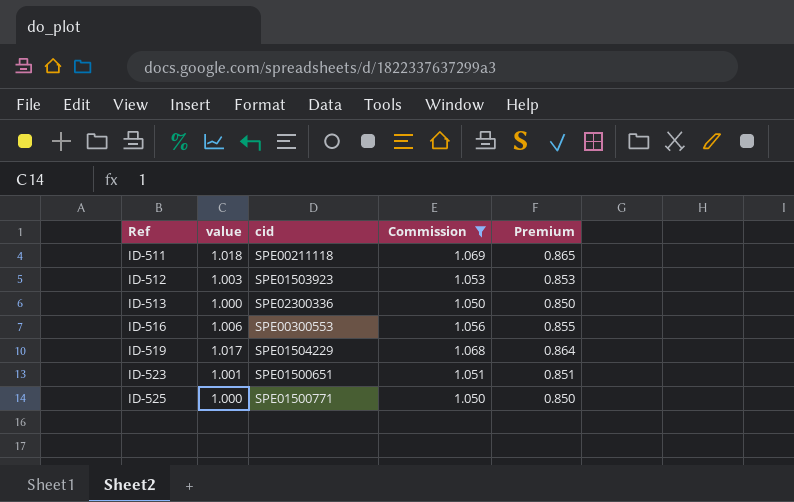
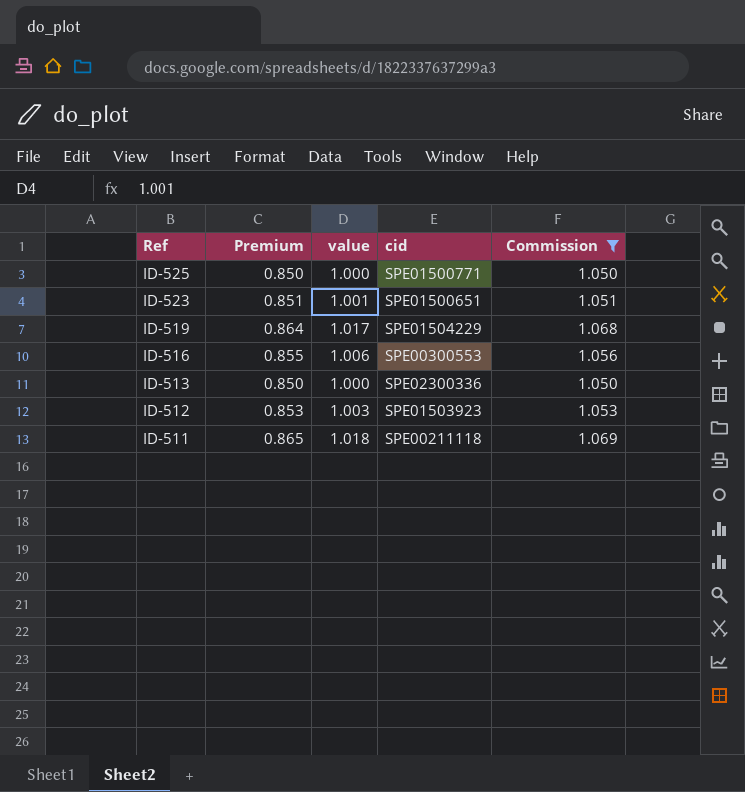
row order: Ref ascending -> Ref descending
column Premium | position: 5 -> 2

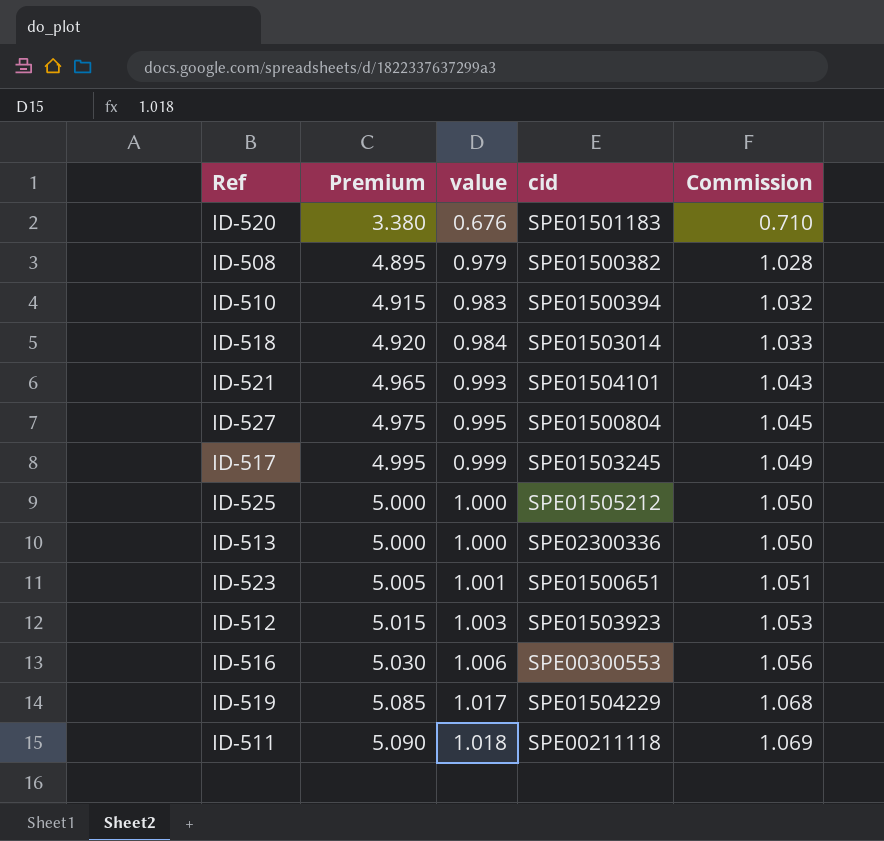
filter: Commission >= 1.050 -> none
row order: Ref descending -> Premium ascending
column Premium | formula: [value] * 0.85 -> [value] * 5
ID-525 | cid: SPE01500771 -> SPE01505212

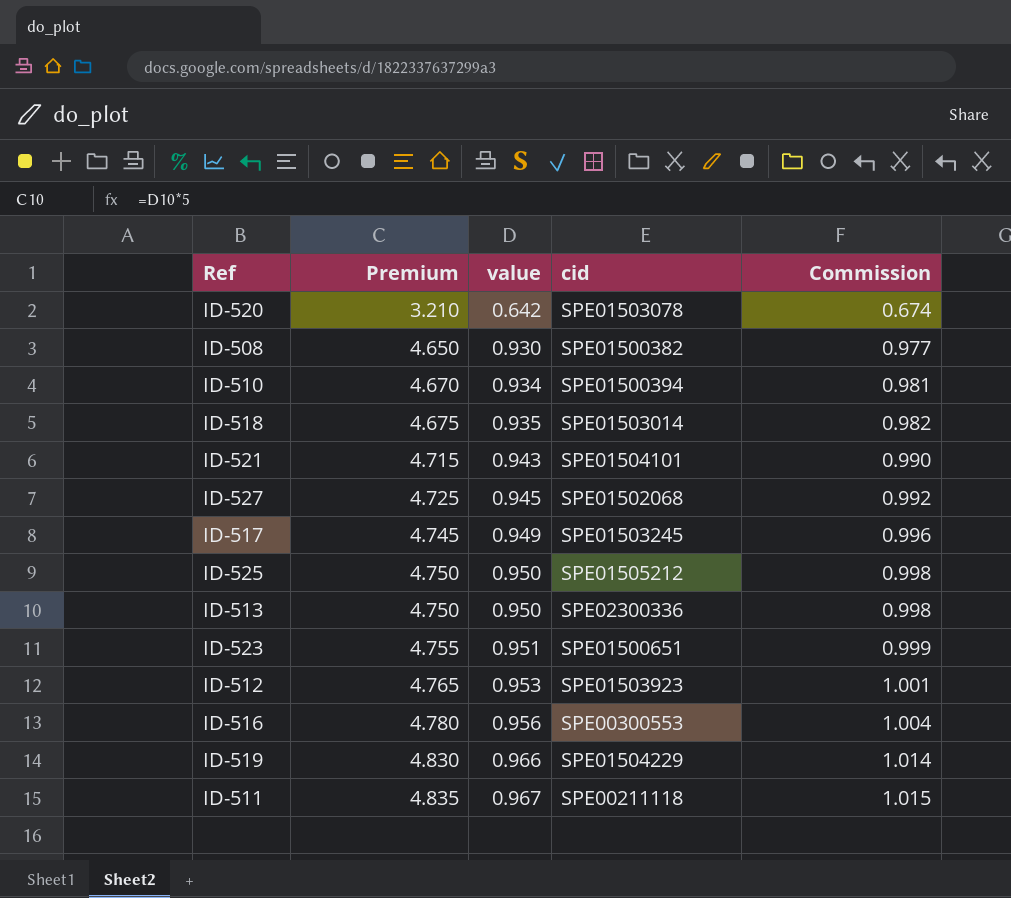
ID-520 | Premium: 3.380 -> 3.210
ID-520 | value: 0.676 -> 0.642
ID-520 | cid: SPE01501183 -> SPE01503078
ID-520 | Commission: 0.710 -> 0.674
ID-508 | Premium: 4.895 -> 4.650
ID-508 | value: 0.979 -> 0.930
ID-508 | Commission: 1.028 -> 0.977
ID-510 | Premium: 4.915 -> 4.670
ID-510 | value: 0.983 -> 0.934
ID-510 | Commission: 1.032 -> 0.981
ID-518 | Premium: 4.920 -> 4.675
ID-518 | value: 0.984 -> 0.935
ID-518 | Commission: 1.033 -> 0.982
ID-521 | Premium: 4.965 -> 4.715
ID-521 | value: 0.993 -> 0.943
ID-521 | Commission: 1.043 -> 0.990
ID-527 | Premium: 4.975 -> 4.725
ID-527 | value: 0.995 -> 0.945
ID-527 | cid: SPE01500804 -> SPE01502068
ID-527 | Commission: 1.045 -> 0.992
ID-517 | Premium: 4.995 -> 4.745
ID-517 | value: 0.999 -> 0.949
ID-517 | Commission: 1.049 -> 0.996
ID-525 | Premium: 5.000 -> 4.750
ID-525 | value: 1.000 -> 0.950
ID-525 | Commission: 1.050 -> 0.998
ID-513 | Premium: 5.000 -> 4.750
ID-513 | value: 1.000 -> 0.950
ID-513 | Commission: 1.050 -> 0.998
ID-523 | Premium: 5.005 -> 4.755
ID-523 | value: 1.001 -> 0.951
ID-523 | Commission: 1.051 -> 0.999
ID-512 | Premium: 5.015 -> 4.765
ID-512 | value: 1.003 -> 0.953
ID-512 | Commission: 1.053 -> 1.001
ID-516 | Premium: 5.030 -> 4.780
ID-516 | value: 1.006 -> 0.956
ID-516 | Commission: 1.056 -> 1.004
ID-519 | Premium: 5.085 -> 4.830
ID-519 | value: 1.017 -> 0.966
ID-519 | Commission: 1.068 -> 1.014
ID-511 | Premium: 5.090 -> 4.835
ID-511 | value: 1.018 -> 0.967
ID-511 | Commission: 1.069 -> 1.015

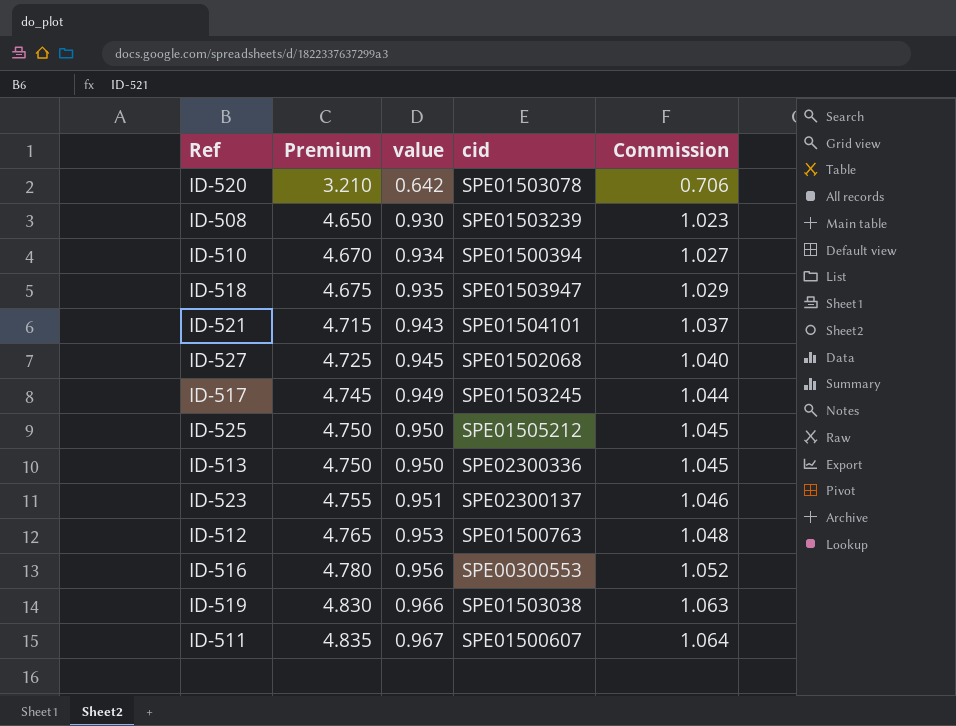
column Commission | formula: [value] * 1.05 -> [value] * 1.1
ID-508 | cid: SPE01500382 -> SPE01503239
ID-518 | cid: SPE01503014 -> SPE01503947
ID-523 | cid: SPE01500651 -> SPE02300137
ID-512 | cid: SPE01503923 -> SPE01500763
ID-519 | cid: SPE01504229 -> SPE01503038
ID-511 | cid: SPE00211118 -> SPE01500607

